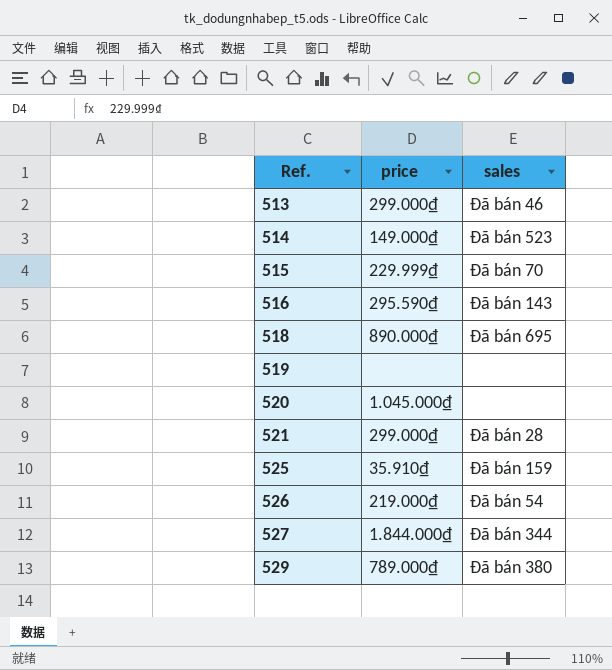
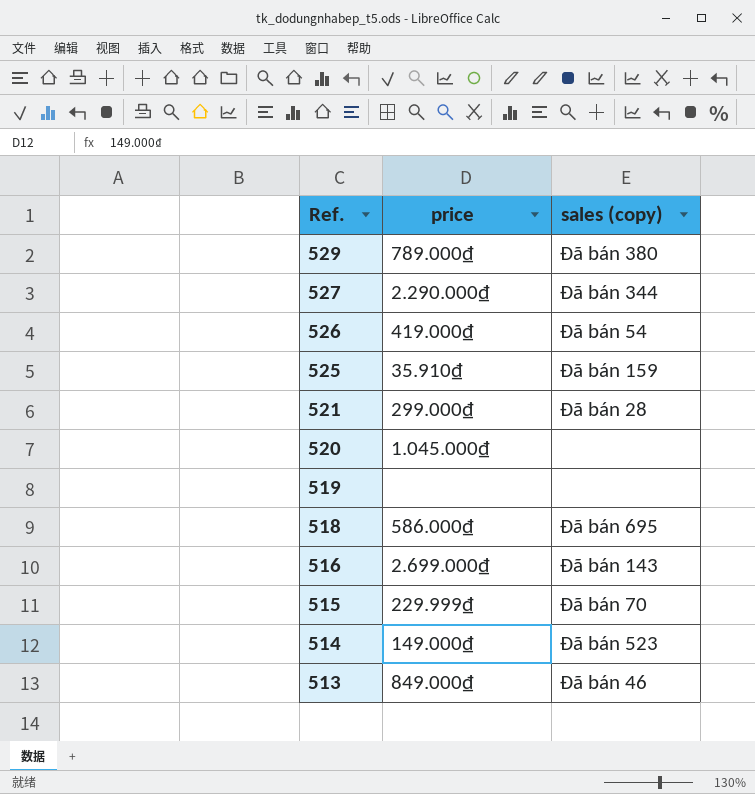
row order: Ref. ascending -> Ref. descending
column name: sales -> sales (copy)
527 | price: 1.844.000₫ -> 2.290.000₫
526 | price: 219.000₫ -> 419.000₫
518 | price: 890.000₫ -> 586.000₫
516 | price: 295.590₫ -> 2.699.000₫
513 | price: 299.000₫ -> 849.000₫

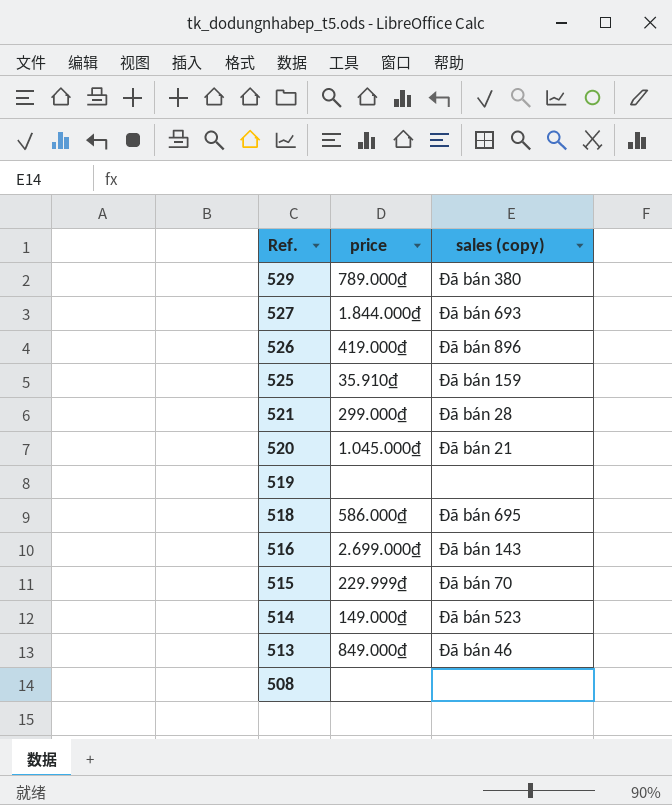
527 | price: 2.290.000₫ -> 1.844.000₫
527 | sales (copy): Đã bán 344 -> Đã bán 693
526 | sales (copy): Đã bán 54 -> Đã bán 896
520 | sales (copy): none -> Đã bán 21
row 508: none -> none | none

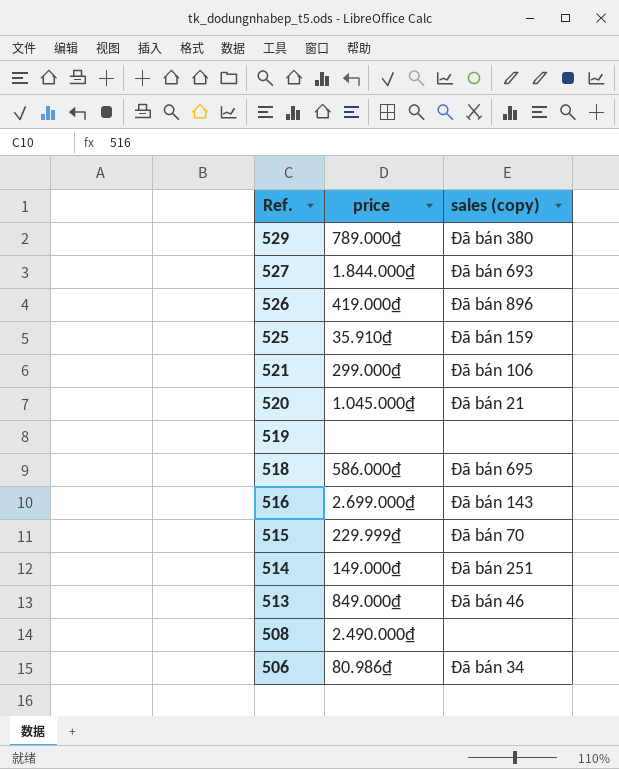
521 | sales (copy): Đã bán 28 -> Đã bán 106
514 | sales (copy): Đã bán 523 -> Đã bán 251
508 | price: none -> 2.490.000₫
row 506: none -> 80.986₫ | Đã bán 34

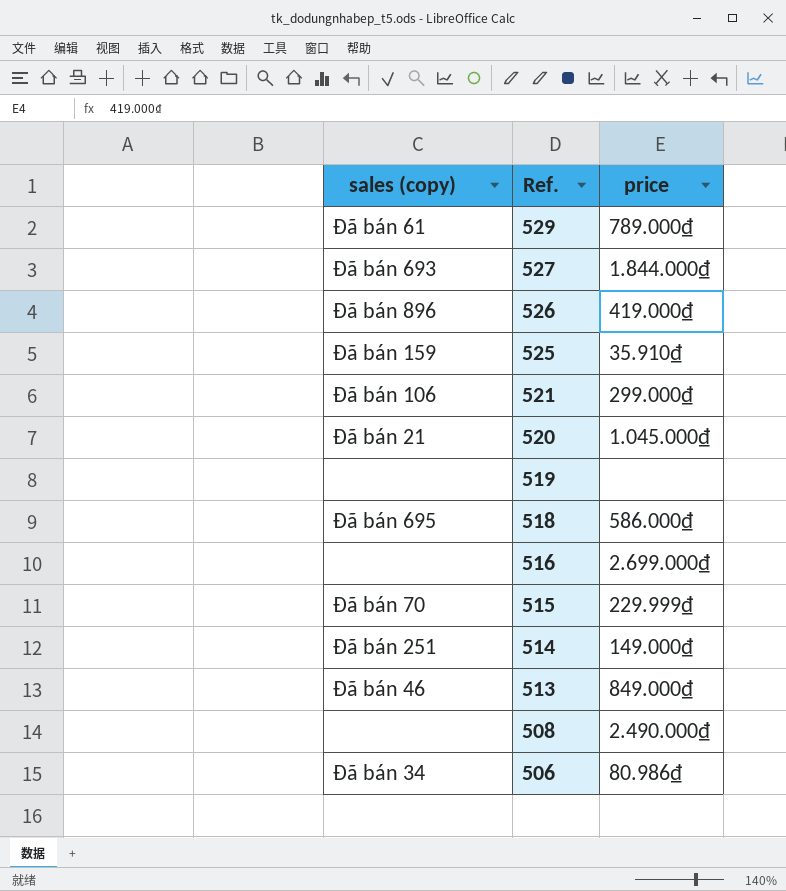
column sales (copy) | position: 3 -> 1
529 | sales (copy): Đã bán 380 -> Đã bán 61
516 | sales (copy): Đã bán 143 -> none

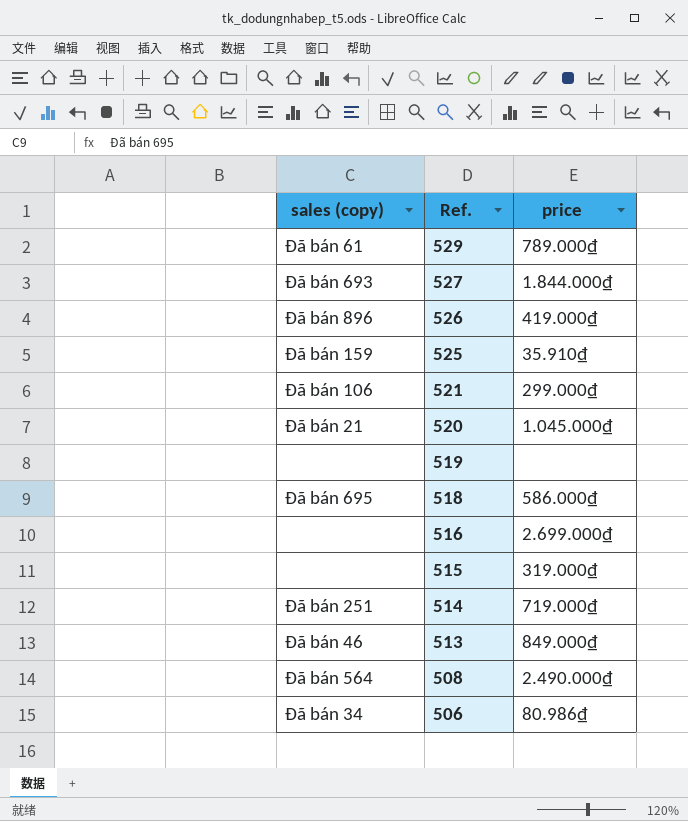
515 | sales (copy): Đã bán 70 -> none
515 | price: 229.999₫ -> 319.000₫
514 | price: 149.000₫ -> 719.000₫
508 | sales (copy): none -> Đã bán 564

